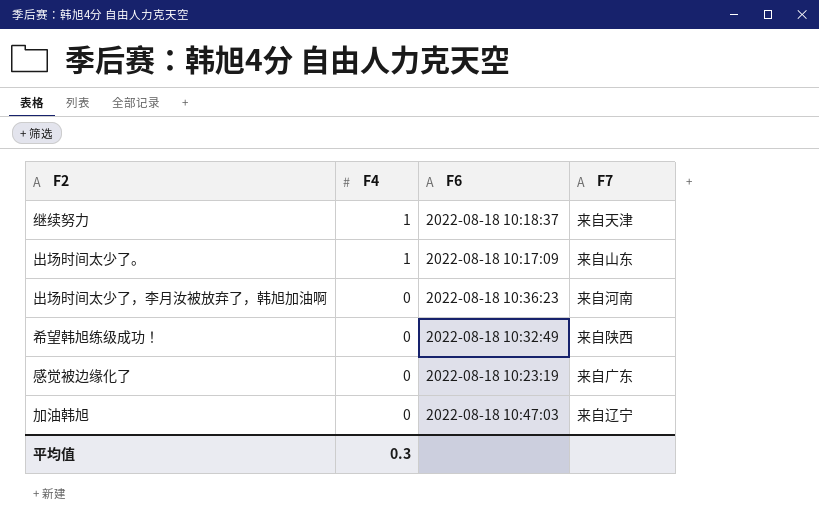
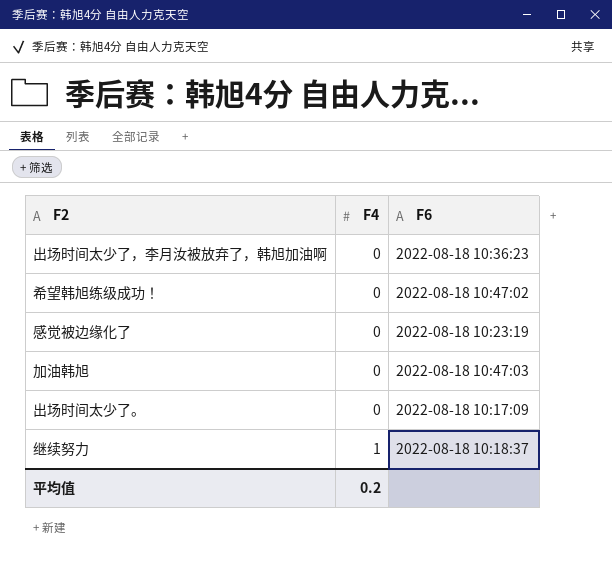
row order: F4 descending -> F4 ascending
column F7 | position: 4 -> none
希望韩旭练级成功！ | F6: 2022-08-18 10:32:49 -> 2022-08-18 10:47:02
出场时间太少了。 | F4: 1 -> 0
平均值 | F4: 0.3 -> 0.2

